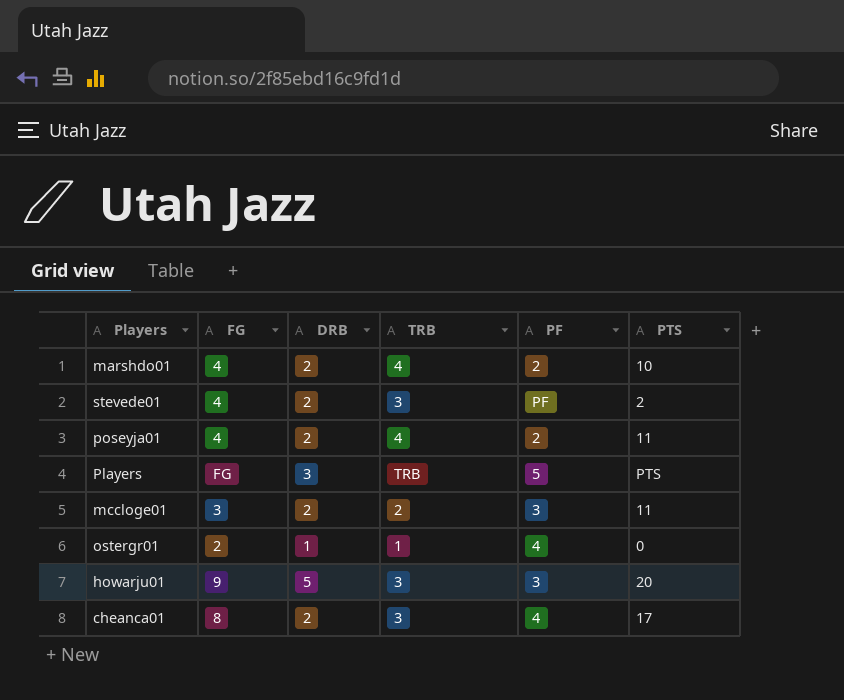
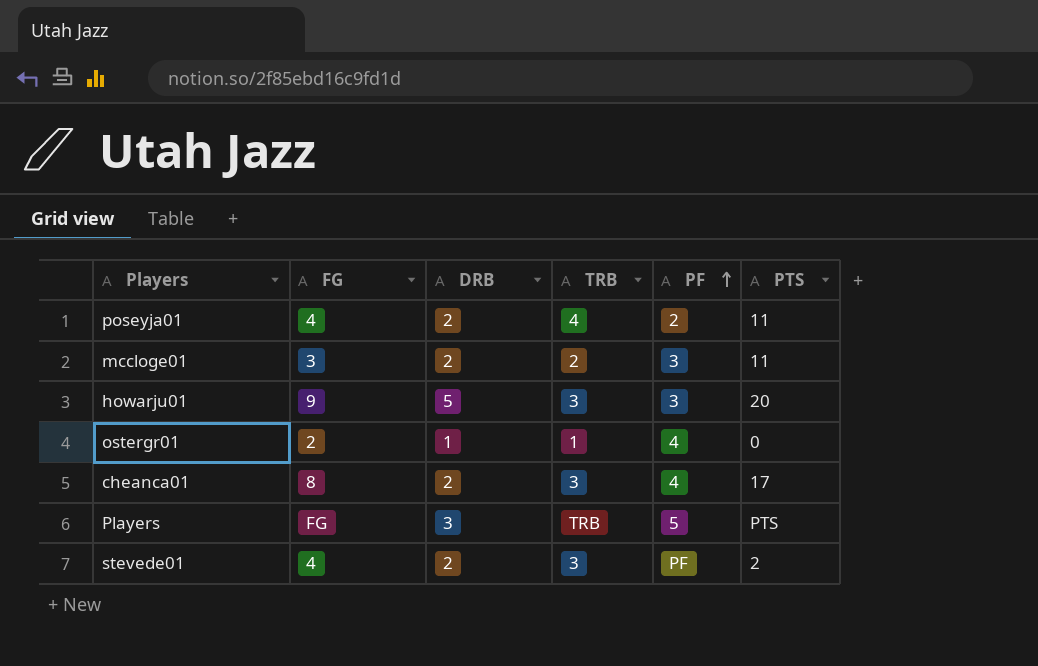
row order: none -> PF ascending
row marshdo01: 4 | 2 | 4 | 2 | 10 -> none

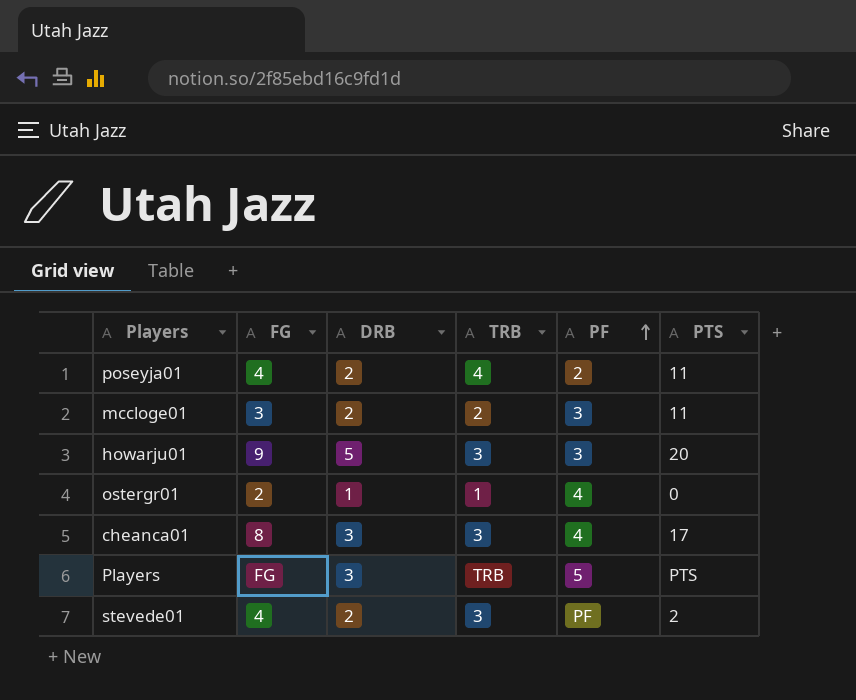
cheanca01 | DRB: 2 -> 3

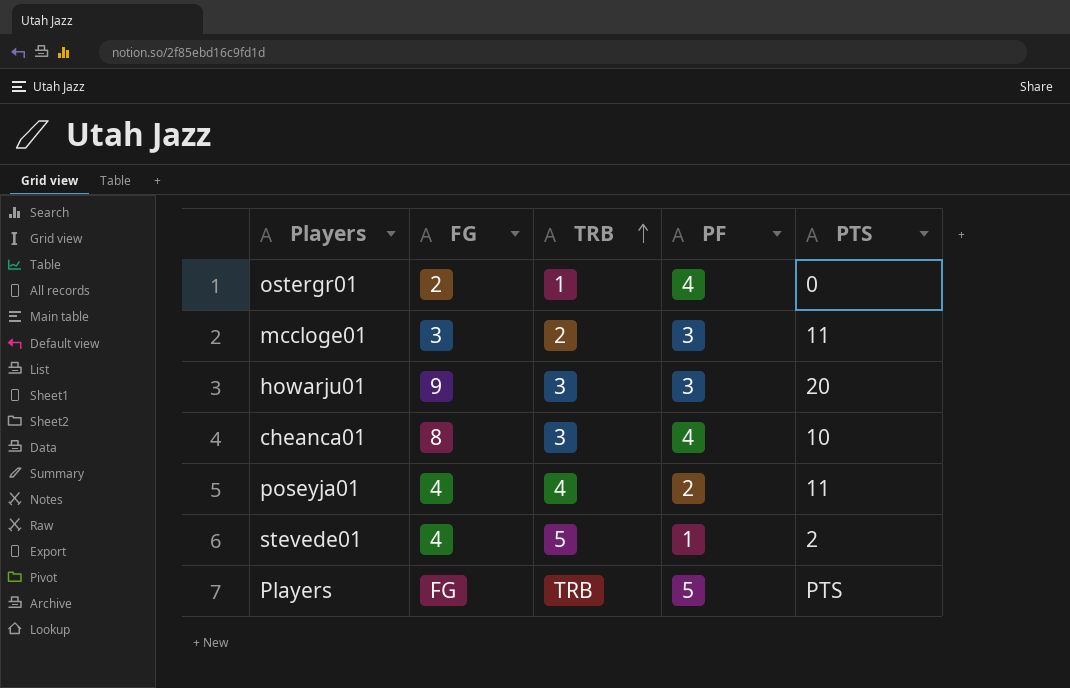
row order: PF ascending -> TRB ascending
column DRB | position: 3 -> none
cheanca01 | PTS: 17 -> 10
stevede01 | TRB: 3 -> 5
stevede01 | PF: PF -> 1

